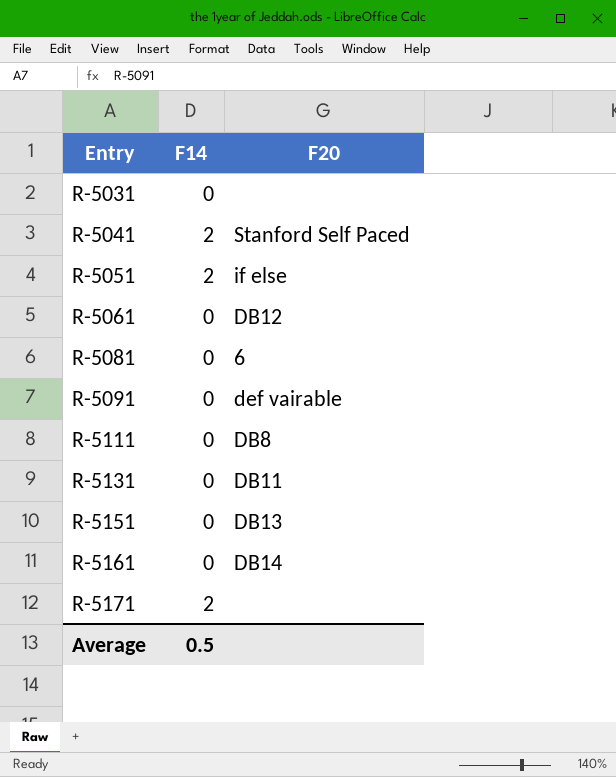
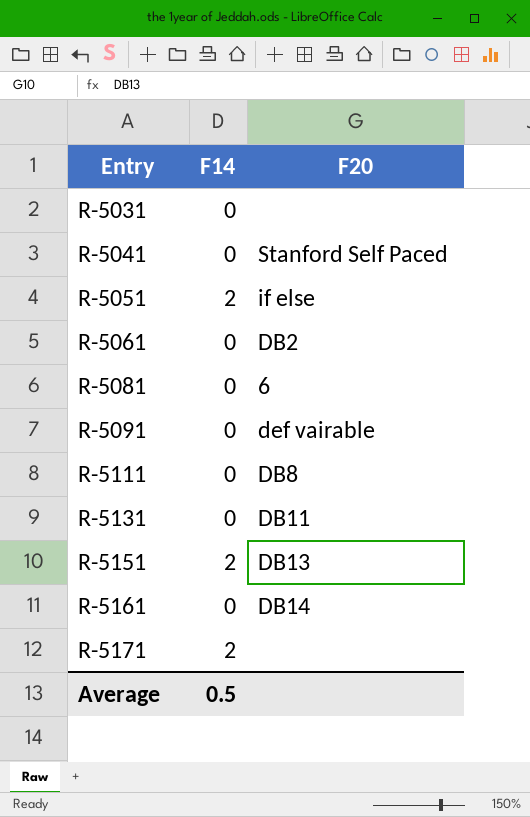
R-5041 | F14: 2 -> 0
R-5061 | F20: DB12 -> DB2
R-5151 | F14: 0 -> 2

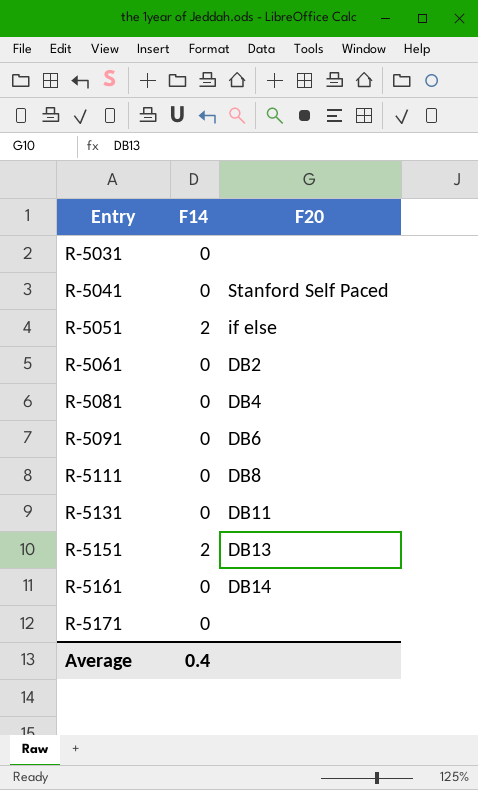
R-5081 | F20: 6 -> DB4
R-5091 | F20: def vairable -> DB6
R-5171 | F14: 2 -> 0
Average | F14: 0.5 -> 0.4

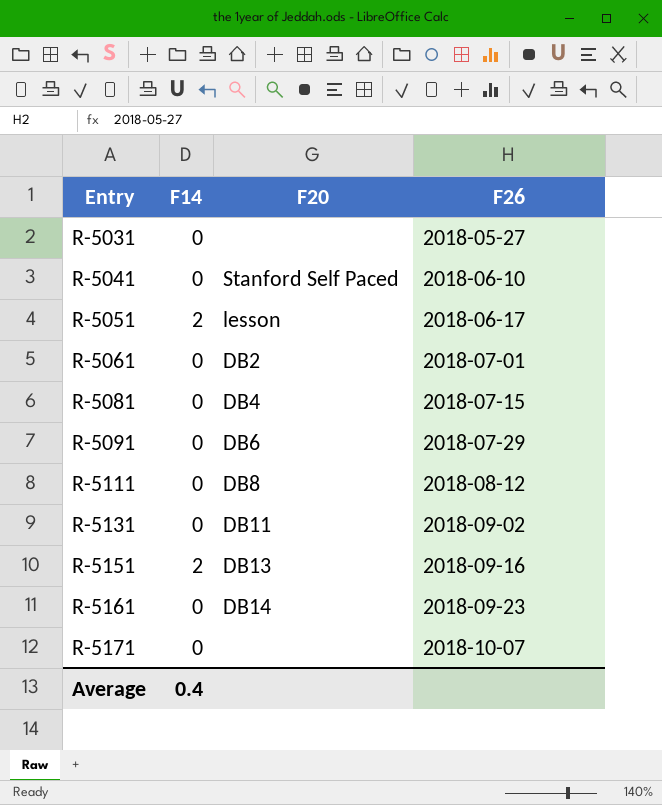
column F26 | position: none -> 4
R-5051 | F20: if else -> lesson

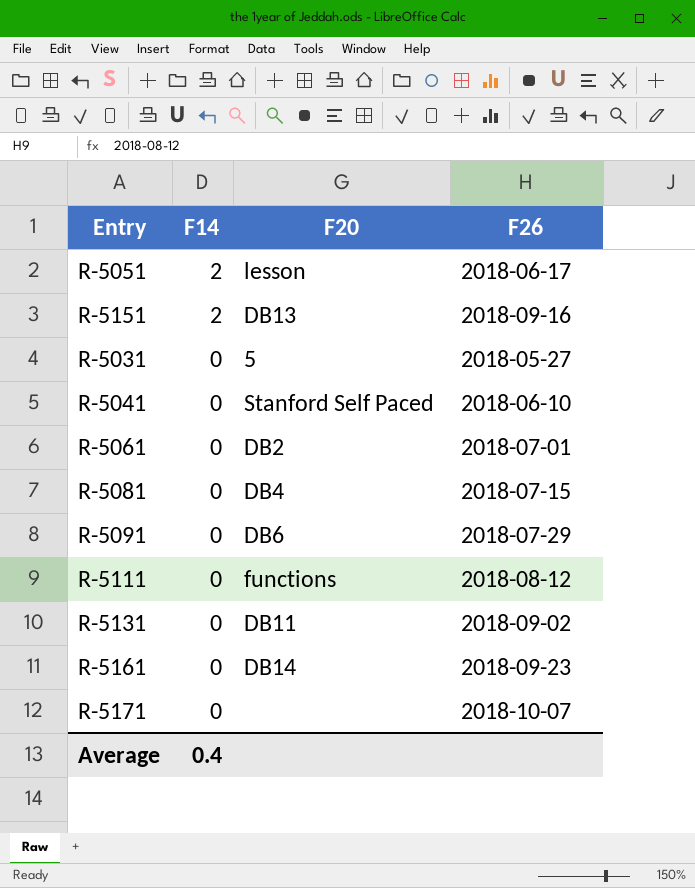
row order: Entry ascending -> F14 descending
R-5031 | F20: none -> 5
R-5111 | F20: DB8 -> functions

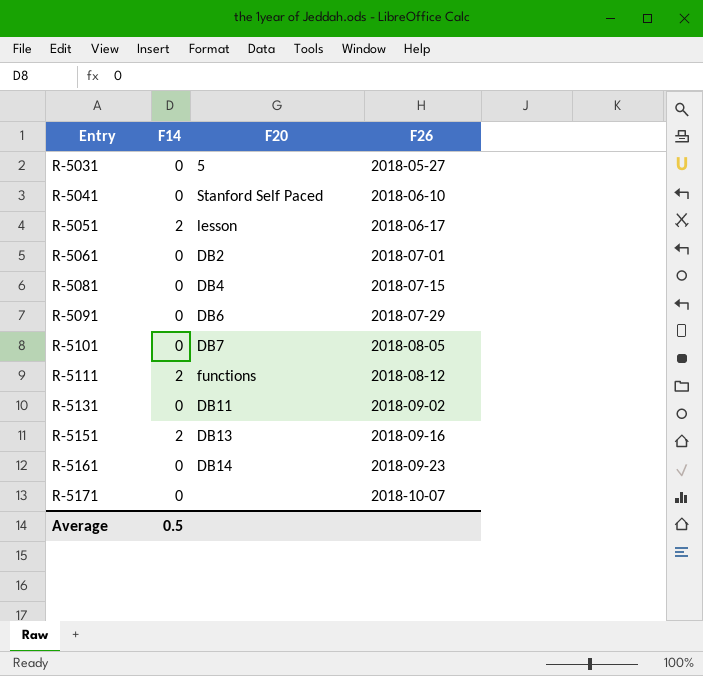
row order: F14 descending -> Entry ascending
row R-5101: none -> 0 | DB7 | 2018-08-05
R-5111 | F14: 0 -> 2
Average | F14: 0.4 -> 0.5

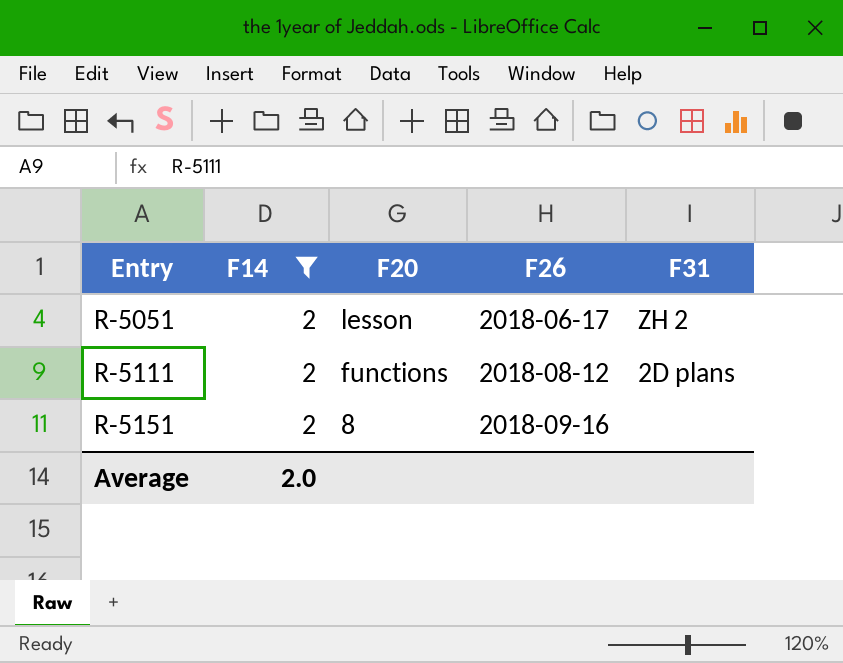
filter: none -> F14 = 2
column F31 | position: none -> 5
R-5151 | F20: DB13 -> 8
Average | F14: 0.5 -> 2.0

